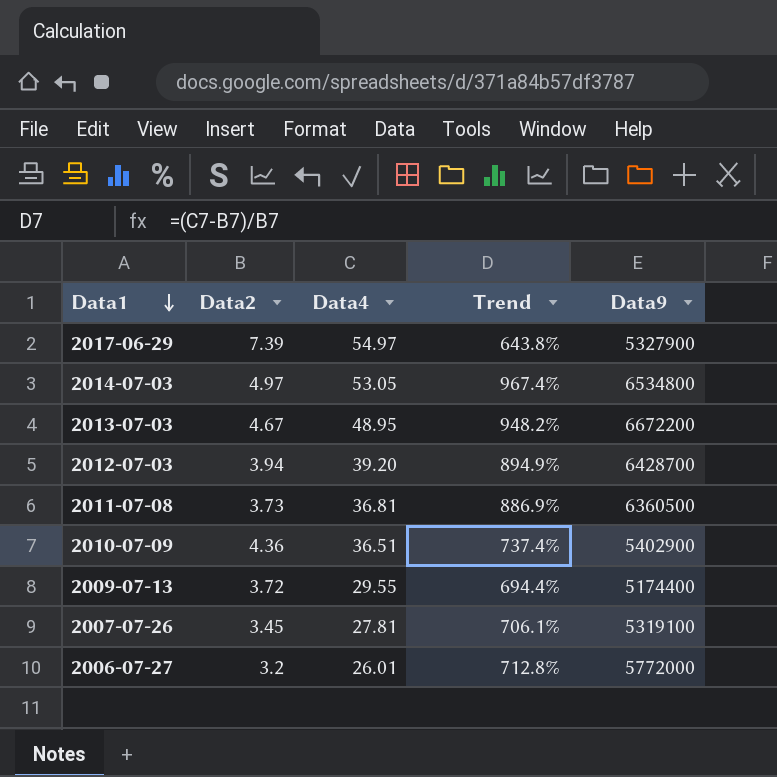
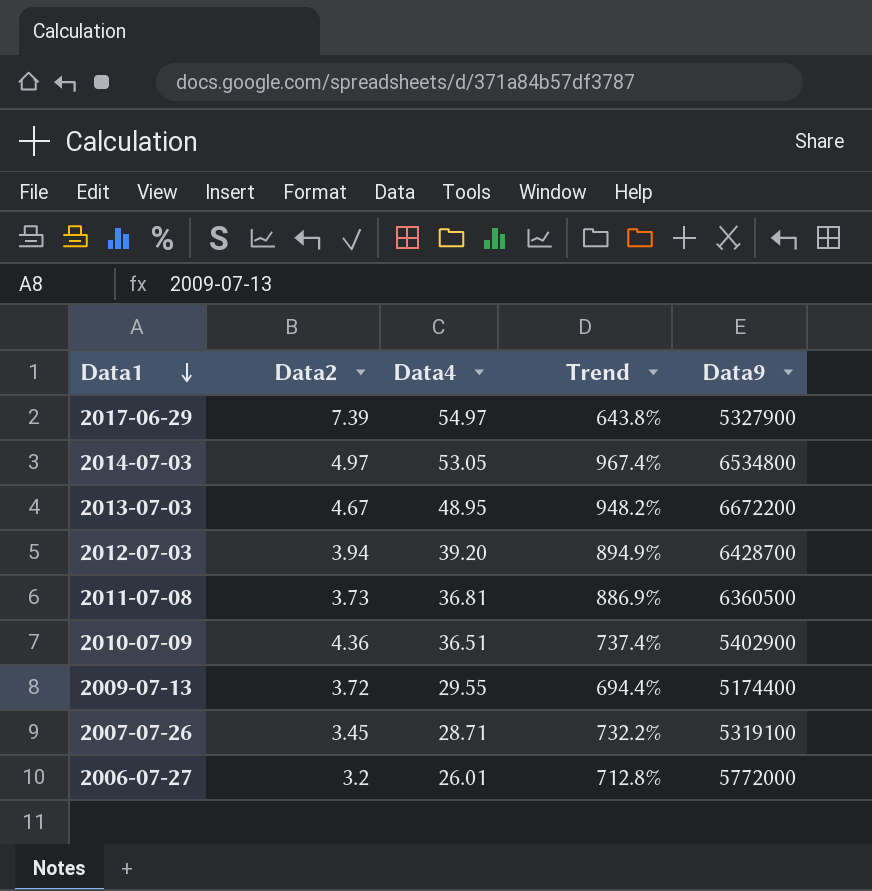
2007-07-26 | Data4: 27.81 -> 28.71
2007-07-26 | Trend: 706.1% -> 732.2%

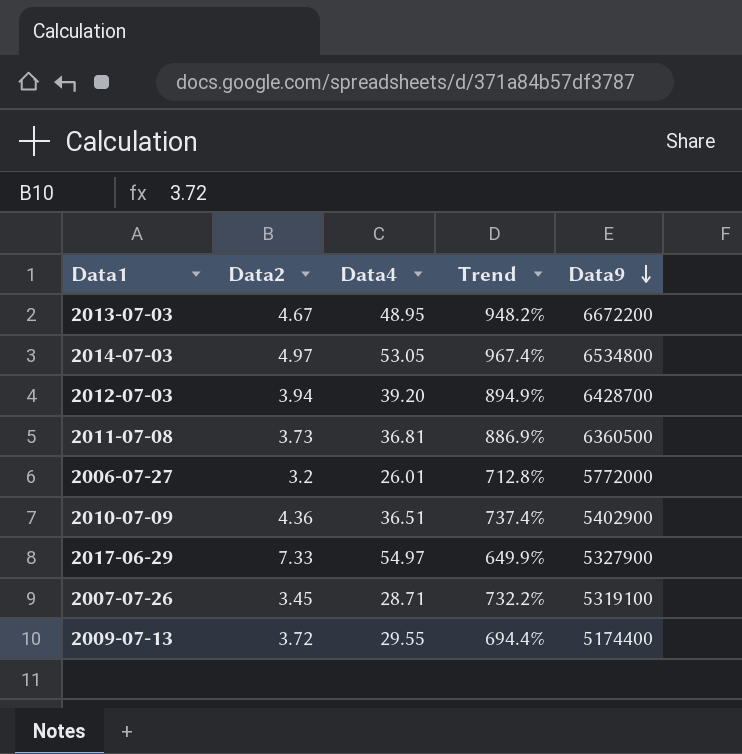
row order: Data1 descending -> Data9 descending
2017-06-29 | Data2: 7.39 -> 7.33
2017-06-29 | Trend: 643.8% -> 649.9%

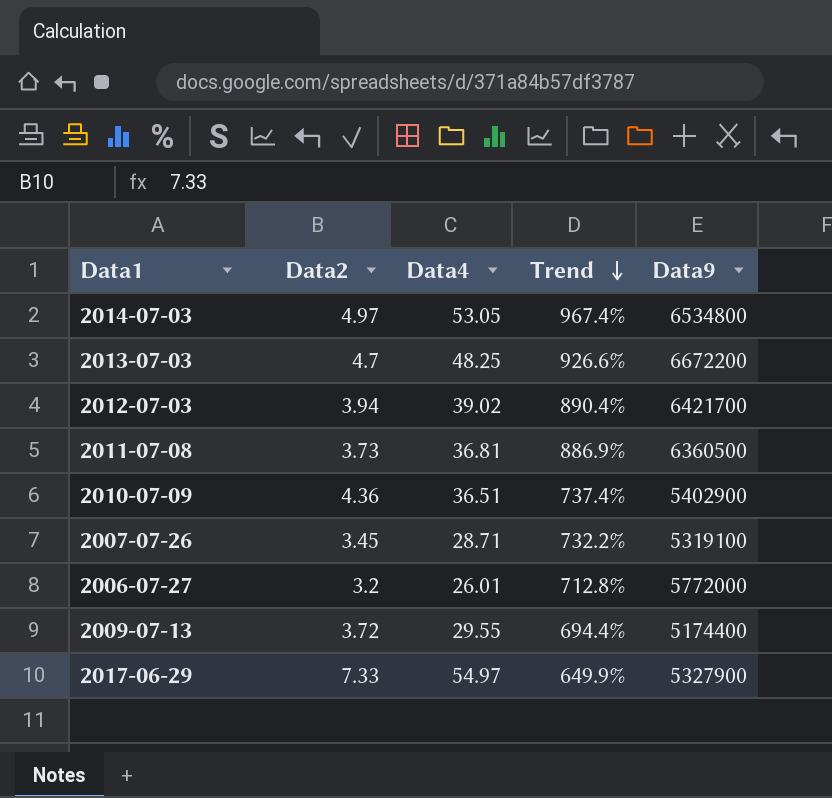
row order: Data9 descending -> Trend descending
2013-07-03 | Data2: 4.67 -> 4.7
2013-07-03 | Data4: 48.95 -> 48.25
2013-07-03 | Trend: 948.2% -> 926.6%
2012-07-03 | Data4: 39.20 -> 39.02
2012-07-03 | Trend: 894.9% -> 890.4%
2012-07-03 | Data9: 6428700 -> 6421700

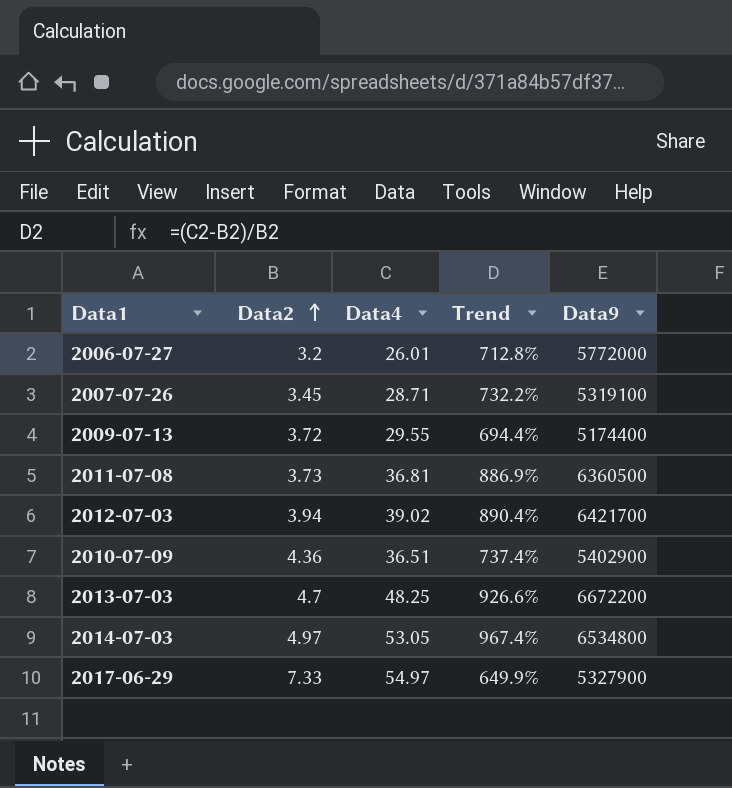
row order: Trend descending -> Data2 ascending

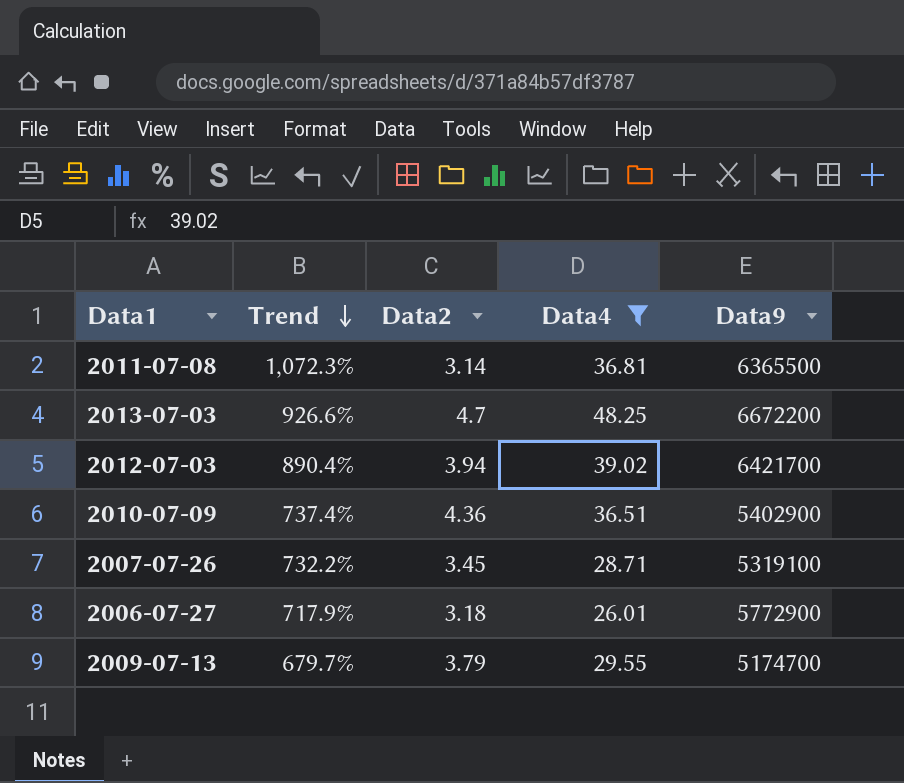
filter: none -> Data4 <= 48.25
row order: Data2 ascending -> Trend descending
column Trend | position: 4 -> 2
2011-07-08 | Trend: 886.9% -> 1,072.3%
2011-07-08 | Data2: 3.73 -> 3.14
2011-07-08 | Data9: 6360500 -> 6365500
2006-07-27 | Trend: 712.8% -> 717.9%
2006-07-27 | Data2: 3.2 -> 3.18
2006-07-27 | Data9: 5772000 -> 5772900
2009-07-13 | Trend: 694.4% -> 679.7%
2009-07-13 | Data2: 3.72 -> 3.79
2009-07-13 | Data9: 5174400 -> 5174700

